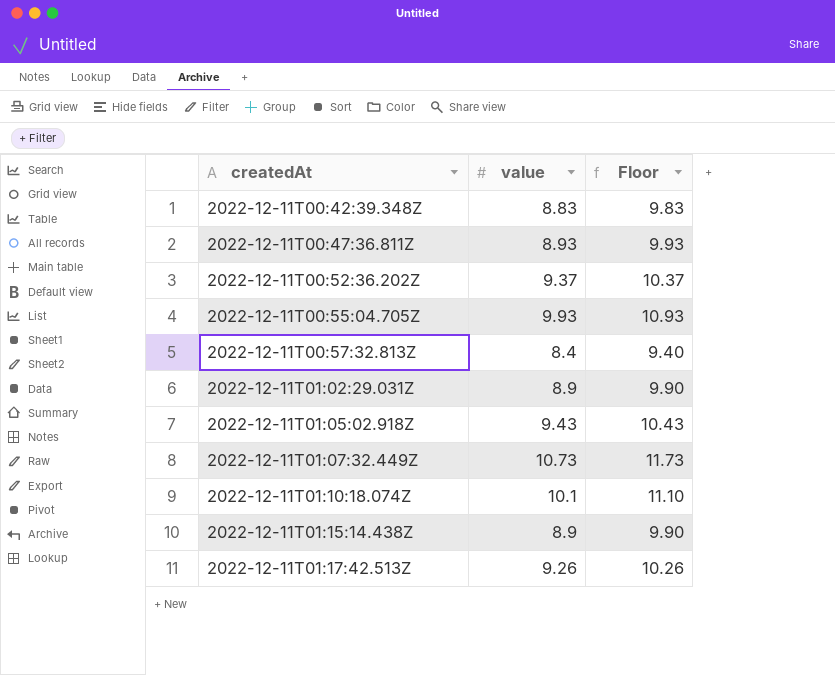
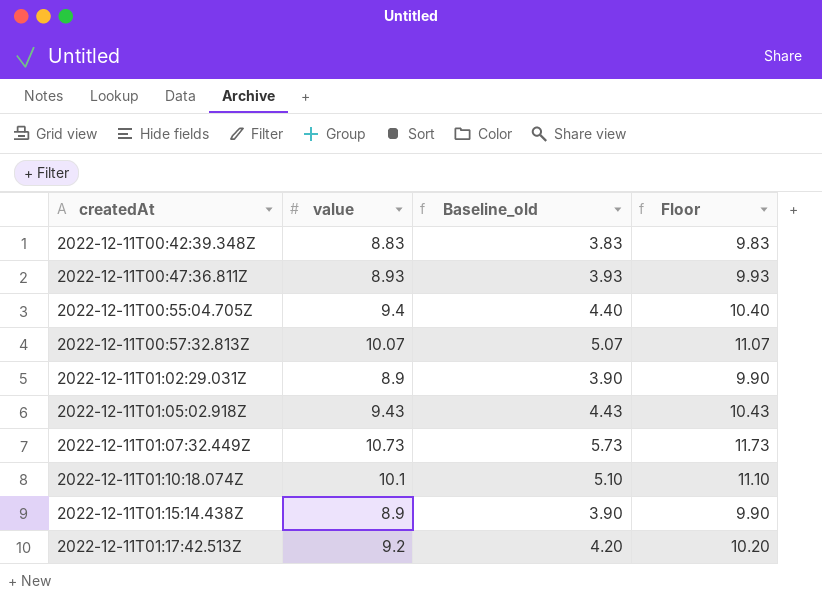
column Baseline_old | formula: none -> [value] - 5
row 2022-12-11T00:52:36.202Z: 9.37 | 10.37 -> none
2022-12-11T00:55:04.705Z | value: 9.93 -> 9.4
2022-12-11T00:55:04.705Z | Floor: 10.93 -> 10.40
2022-12-11T00:57:32.813Z | value: 8.4 -> 10.07
2022-12-11T00:57:32.813Z | Floor: 9.40 -> 11.07
2022-12-11T01:17:42.513Z | value: 9.26 -> 9.2
2022-12-11T01:17:42.513Z | Floor: 10.26 -> 10.20

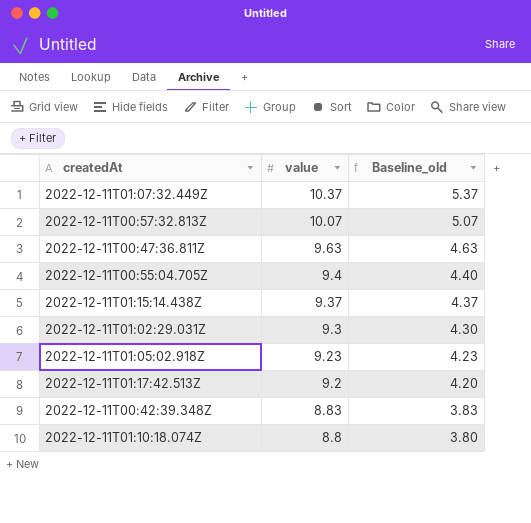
row order: createdAt ascending -> value descending
column Floor | formula: [value] + 1 -> none
2022-12-11T01:07:32.449Z | value: 10.73 -> 10.37
2022-12-11T01:07:32.449Z | Baseline_old: 5.73 -> 5.37
2022-12-11T00:47:36.811Z | value: 8.93 -> 9.63
2022-12-11T00:47:36.811Z | Baseline_old: 3.93 -> 4.63
2022-12-11T01:15:14.438Z | value: 8.9 -> 9.37
2022-12-11T01:15:14.438Z | Baseline_old: 3.90 -> 4.37
2022-12-11T01:02:29.031Z | value: 8.9 -> 9.3
2022-12-11T01:02:29.031Z | Baseline_old: 3.90 -> 4.30
2022-12-11T01:05:02.918Z | value: 9.43 -> 9.23
2022-12-11T01:05:02.918Z | Baseline_old: 4.43 -> 4.23
2022-12-11T01:10:18.074Z | value: 10.1 -> 8.8
2022-12-11T01:10:18.074Z | Baseline_old: 5.10 -> 3.80

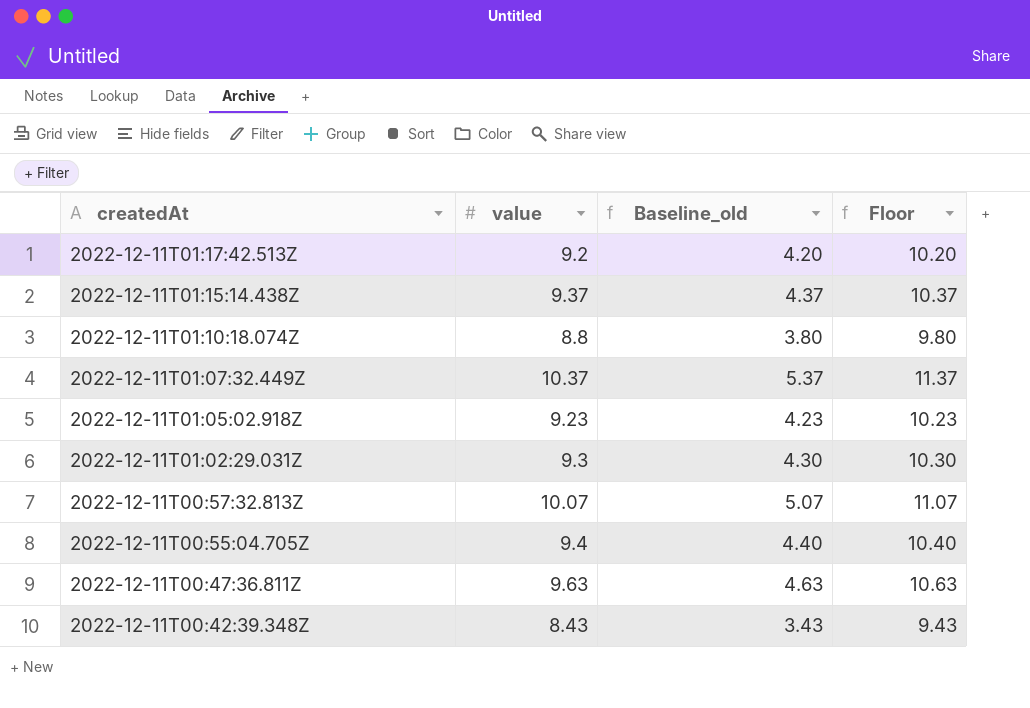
row order: value descending -> createdAt descending
column Floor | formula: none -> [value] + 1
2022-12-11T00:42:39.348Z | value: 8.83 -> 8.43
2022-12-11T00:42:39.348Z | Baseline_old: 3.83 -> 3.43

